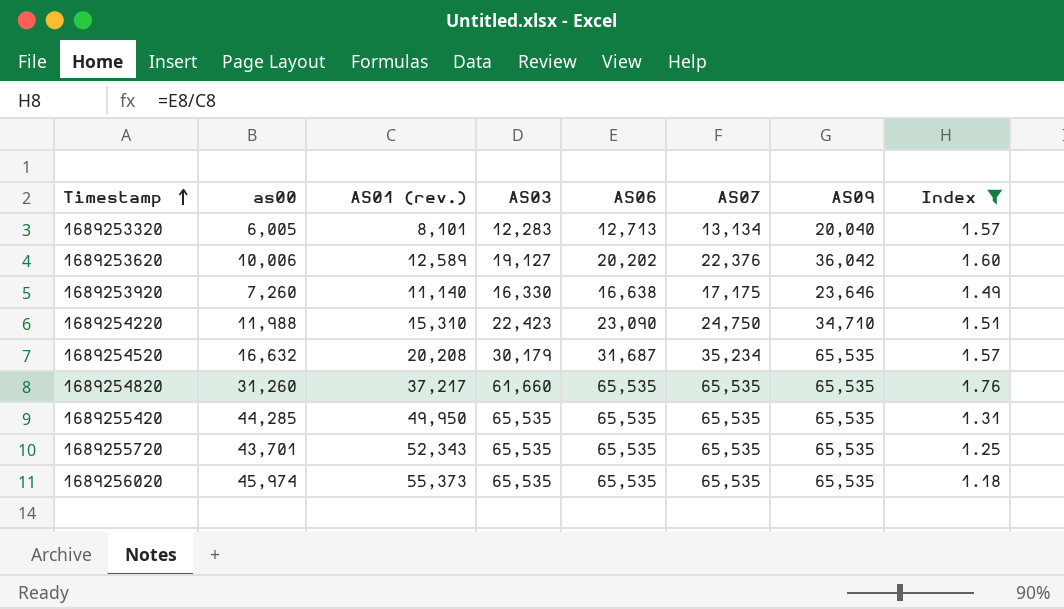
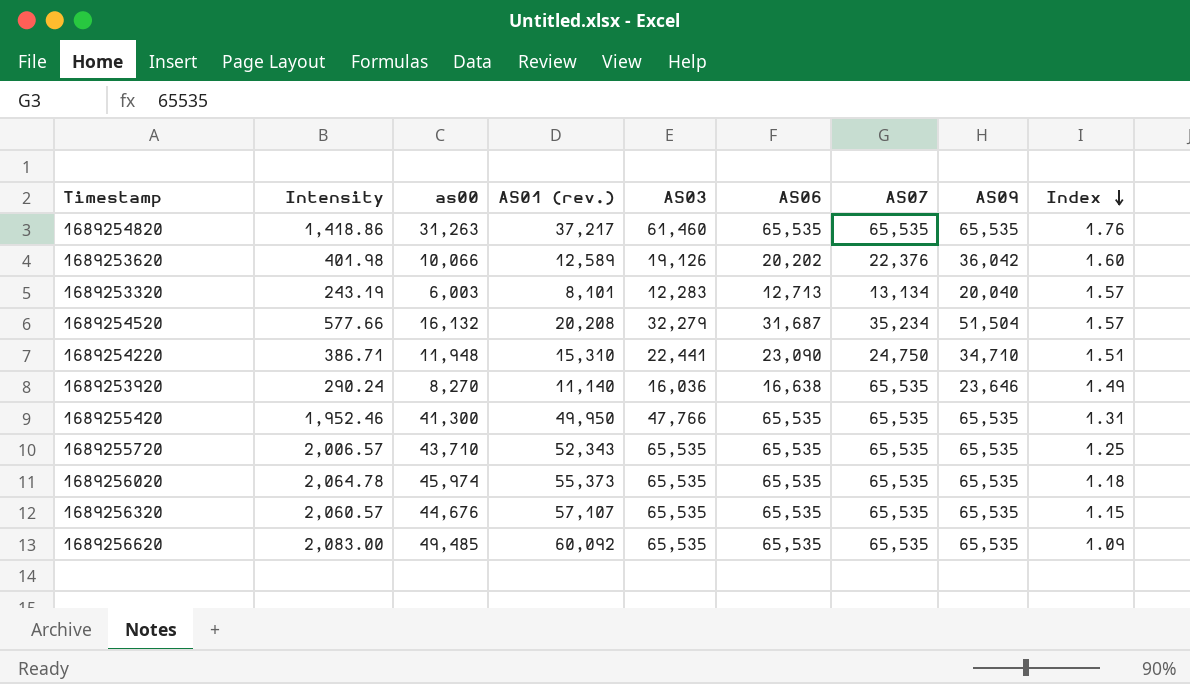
filter: Index >= 1.18 -> none
row order: Timestamp ascending -> Index descending
column Intensity | position: none -> 2
1689254820 | as00: 31,260 -> 31,263
1689254820 | AS03: 61,660 -> 61,460
1689253620 | as00: 10,006 -> 10,066
1689253620 | AS03: 19,127 -> 19,126
1689253320 | as00: 6,005 -> 6,003
1689254520 | as00: 16,632 -> 16,132
1689254520 | AS03: 30,179 -> 32,279
1689254520 | AS09: 65,535 -> 51,504
1689254220 | as00: 11,988 -> 11,948
1689254220 | AS03: 22,423 -> 22,441
1689253920 | as00: 7,260 -> 8,270
1689253920 | AS03: 16,330 -> 16,036
1689253920 | AS07: 17,175 -> 65,535
1689255420 | as00: 44,285 -> 41,300
1689255420 | AS03: 65,535 -> 47,766
1689255720 | as00: 43,701 -> 43,710

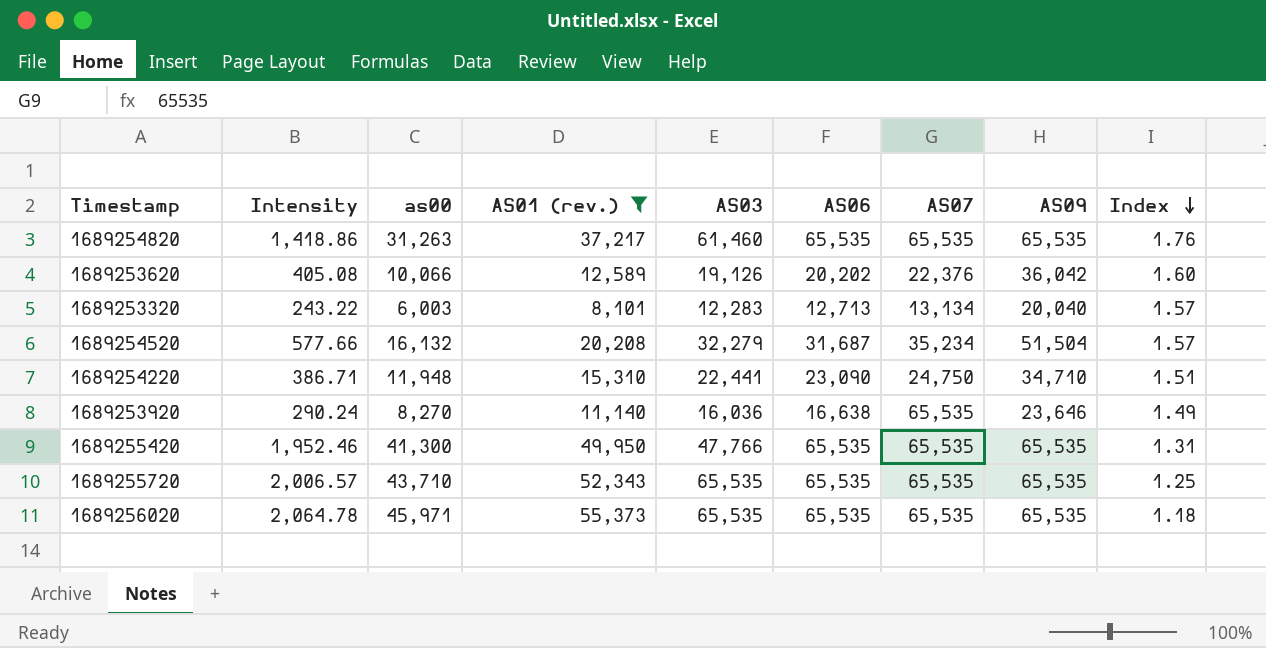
filter: none -> AS01 (rev.) <= 55,373
1689253620 | Intensity: 401.98 -> 405.08
1689253320 | Intensity: 243.19 -> 243.22
1689256020 | as00: 45,974 -> 45,971

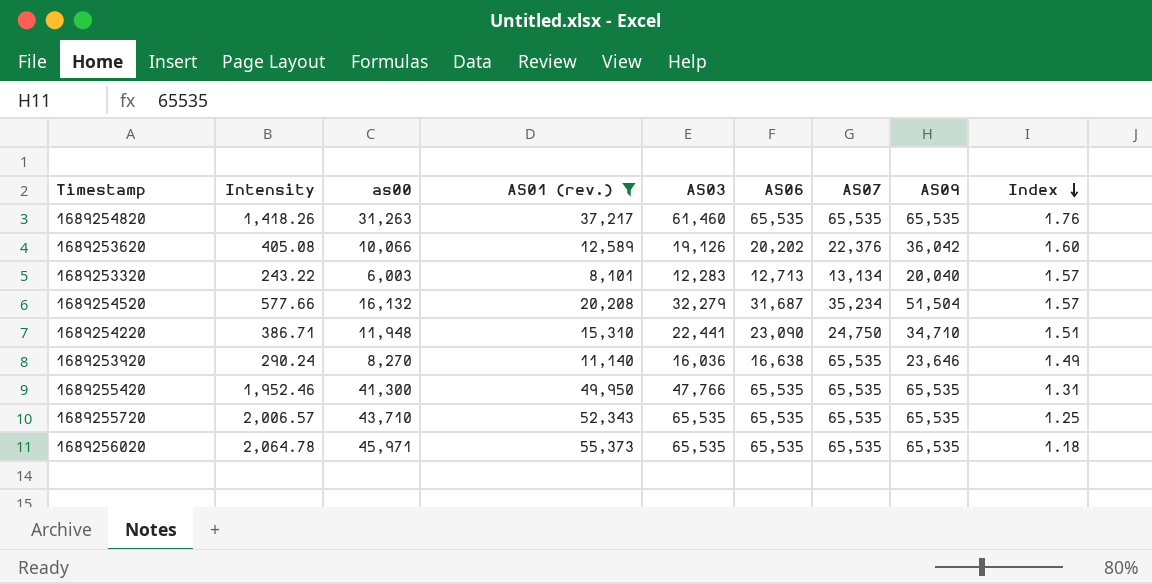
1689254820 | Intensity: 1,418.86 -> 1,418.26

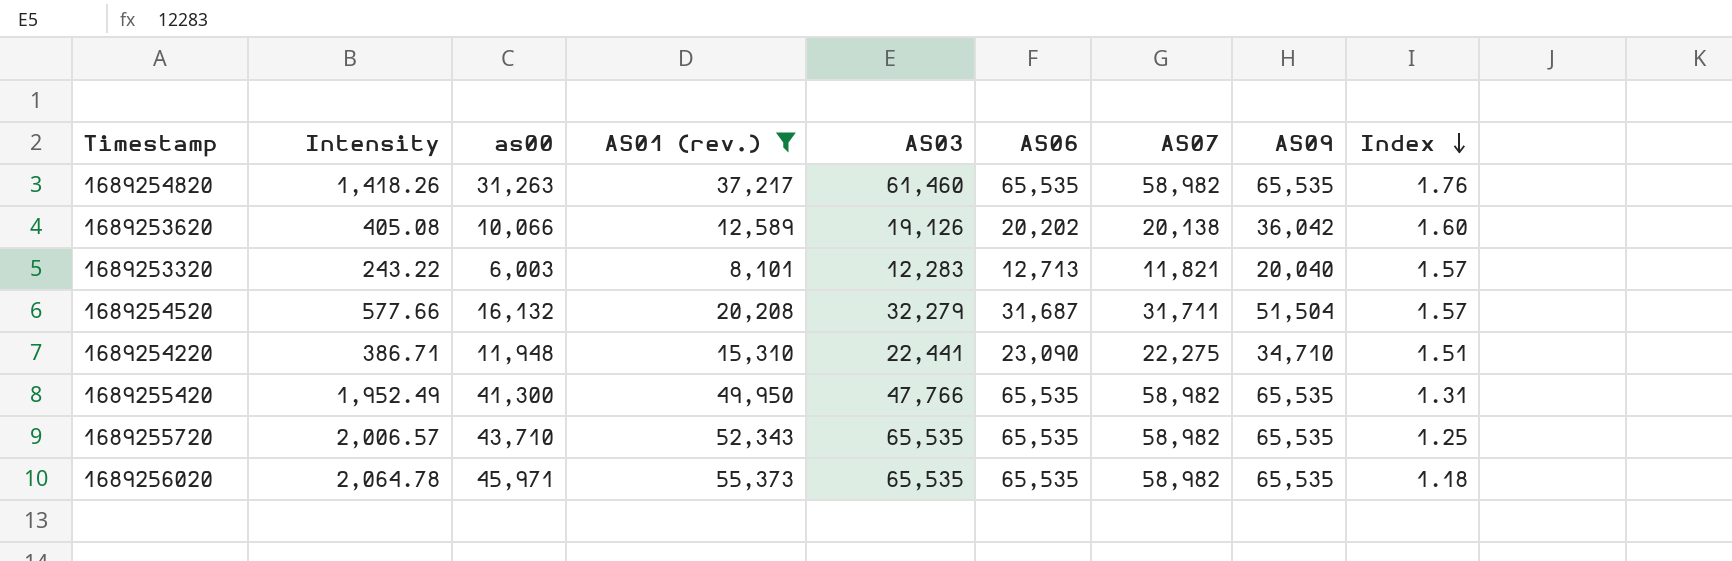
row 1689253920: 290.24 | 8,270 | 11,140 | 16,036 | 16,638 | 65,535 | 23,646 | 1.49 -> none
1689254820 | AS07: 65,535 -> 58,982
1689253620 | AS07: 22,376 -> 20,138
1689253320 | AS07: 13,134 -> 11,821
1689254520 | AS07: 35,234 -> 31,711
1689254220 | AS07: 24,750 -> 22,275
1689255420 | Intensity: 1,952.46 -> 1,952.49
1689255420 | AS07: 65,535 -> 58,982
1689255720 | AS07: 65,535 -> 58,982
1689256020 | AS07: 65,535 -> 58,982

